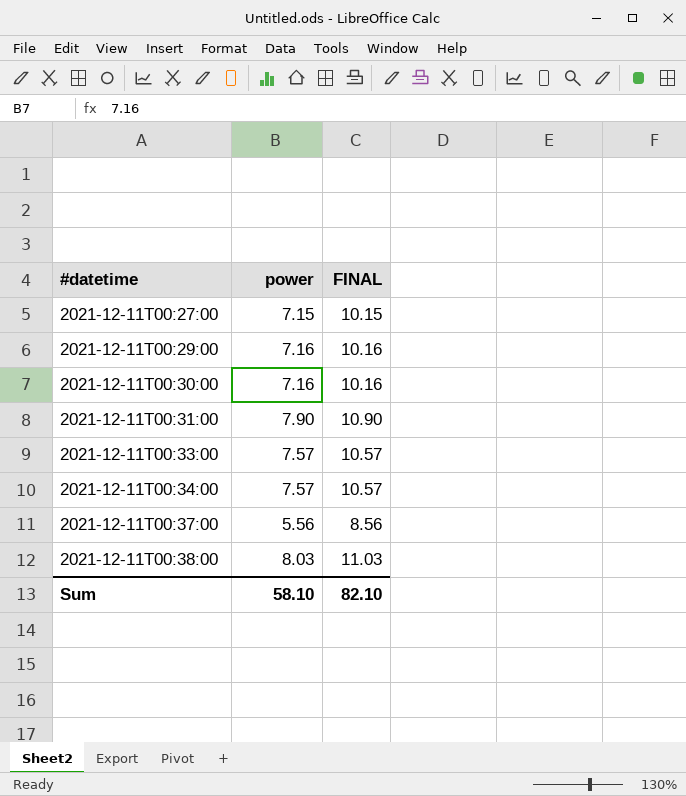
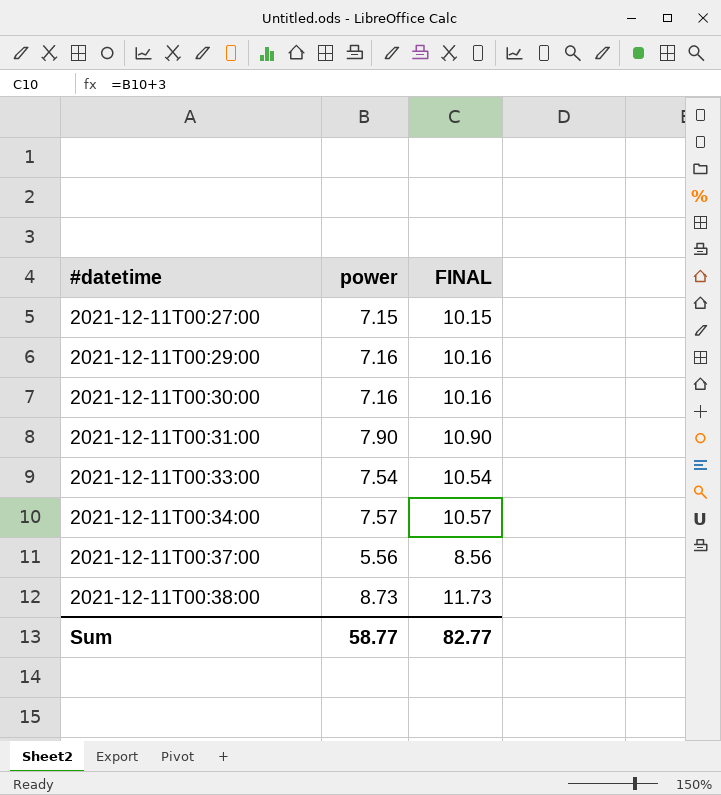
2021-12-11T00:33:00 | power: 7.57 -> 7.54
2021-12-11T00:33:00 | FINAL: 10.57 -> 10.54
2021-12-11T00:38:00 | power: 8.03 -> 8.73
2021-12-11T00:38:00 | FINAL: 11.03 -> 11.73
Sum | power: 58.10 -> 58.77
Sum | FINAL: 82.10 -> 82.77

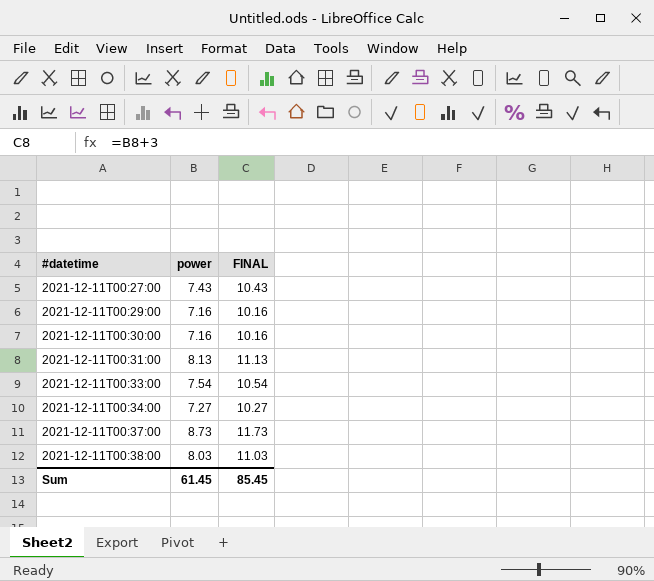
2021-12-11T00:27:00 | power: 7.15 -> 7.43
2021-12-11T00:27:00 | FINAL: 10.15 -> 10.43
2021-12-11T00:31:00 | power: 7.90 -> 8.13
2021-12-11T00:31:00 | FINAL: 10.90 -> 11.13
2021-12-11T00:34:00 | power: 7.57 -> 7.27
2021-12-11T00:34:00 | FINAL: 10.57 -> 10.27
2021-12-11T00:37:00 | power: 5.56 -> 8.73
2021-12-11T00:37:00 | FINAL: 8.56 -> 11.73
2021-12-11T00:38:00 | power: 8.73 -> 8.03
2021-12-11T00:38:00 | FINAL: 11.73 -> 11.03
Sum | power: 58.77 -> 61.45
Sum | FINAL: 82.77 -> 85.45

